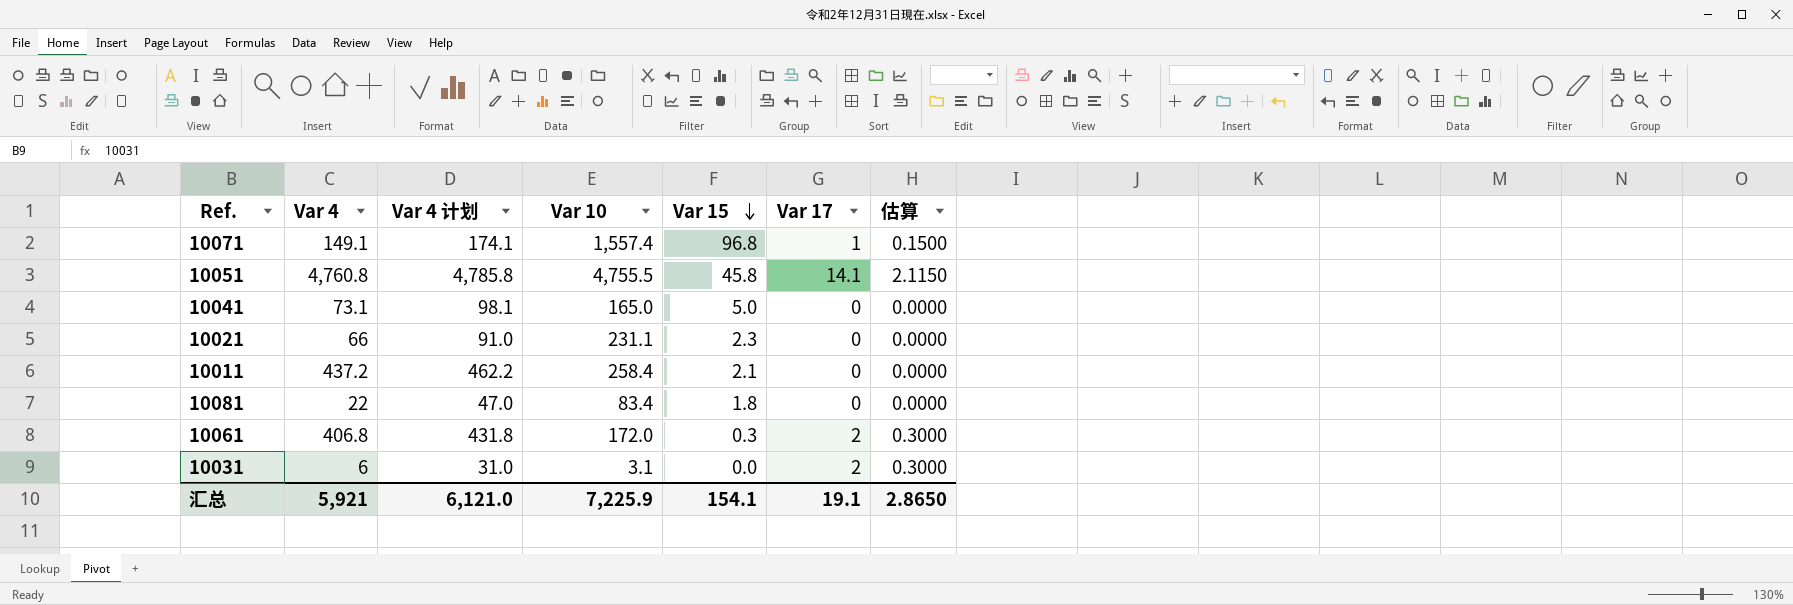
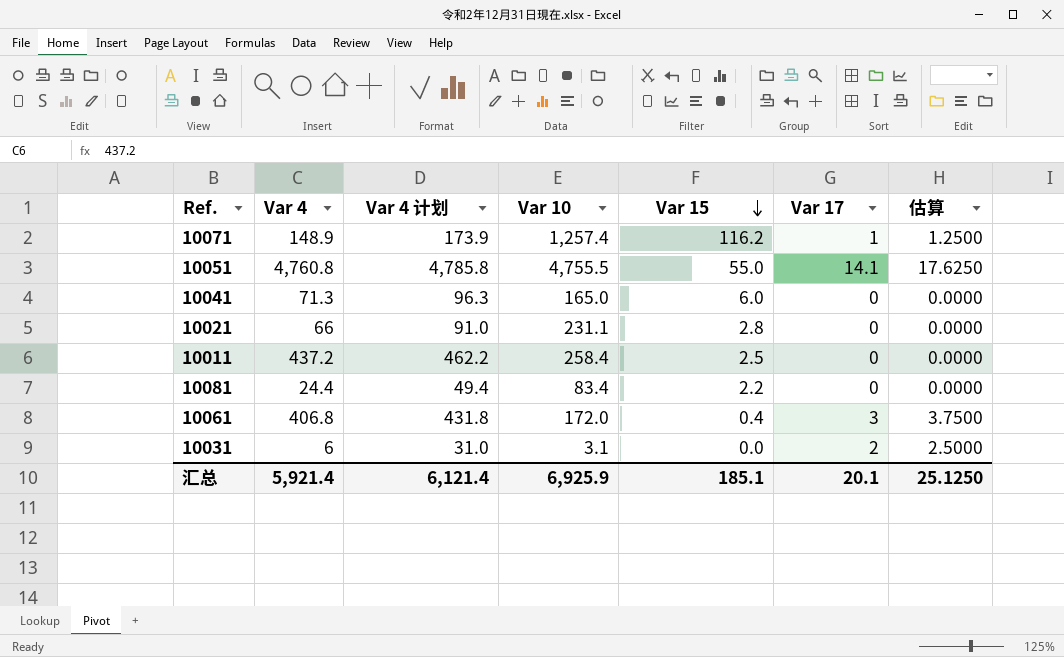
column 估算 | formula: [Var 17] * 0.15 -> [Var 17] * 1.25
10071 | Var 4: 149.1 -> 148.9
10071 | Var 4 计划: 174.1 -> 173.9
10071 | Var 10: 1,557.4 -> 1,257.4
10071 | Var 15: 96.8 -> 116.2
10051 | Var 15: 45.8 -> 55.0
10041 | Var 4: 73.1 -> 71.3
10041 | Var 4 计划: 98.1 -> 96.3
10041 | Var 15: 5.0 -> 6.0
10021 | Var 15: 2.3 -> 2.8
10011 | Var 15: 2.1 -> 2.5
10081 | Var 4: 22 -> 24.4
10081 | Var 4 计划: 47.0 -> 49.4
10081 | Var 15: 1.8 -> 2.2
10061 | Var 15: 0.3 -> 0.4
10061 | Var 17: 2 -> 3
汇总 | Var 4: 5,921 -> 5,921.4
汇总 | Var 4 计划: 6,121.0 -> 6,121.4
汇总 | Var 10: 7,225.9 -> 6,925.9
汇总 | Var 15: 154.1 -> 185.1
汇总 | Var 17: 19.1 -> 20.1
汇总 | 估算: 2.8650 -> 25.1250

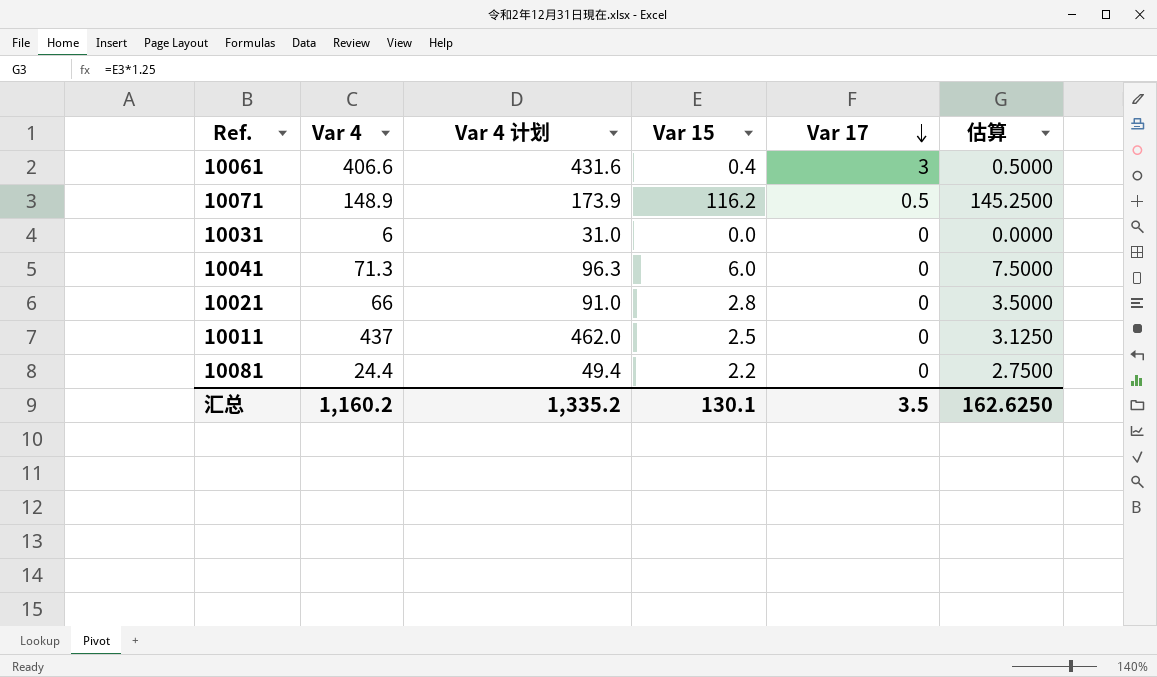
row order: Var 15 descending -> Var 17 descending
column Var 10 | position: 4 -> none
column 估算 | formula: [Var 17] * 1.25 -> [Var 15] * 1.25
row 10051: 4,760.8 | 4,785.8 | 4,755.5 | 55.0 | 14.1 | 17.6250 -> none
10061 | Var 4: 406.8 -> 406.6
10061 | Var 4 计划: 431.8 -> 431.6
10071 | Var 17: 1 -> 0.5
10031 | Var 17: 2 -> 0
10011 | Var 4: 437.2 -> 437
10011 | Var 4 计划: 462.2 -> 462.0
汇总 | Var 4: 5,921.4 -> 1,160.2
汇总 | Var 4 计划: 6,121.4 -> 1,335.2
汇总 | Var 15: 185.1 -> 130.1
汇总 | Var 17: 20.1 -> 3.5
汇总 | 估算: 25.1250 -> 162.6250

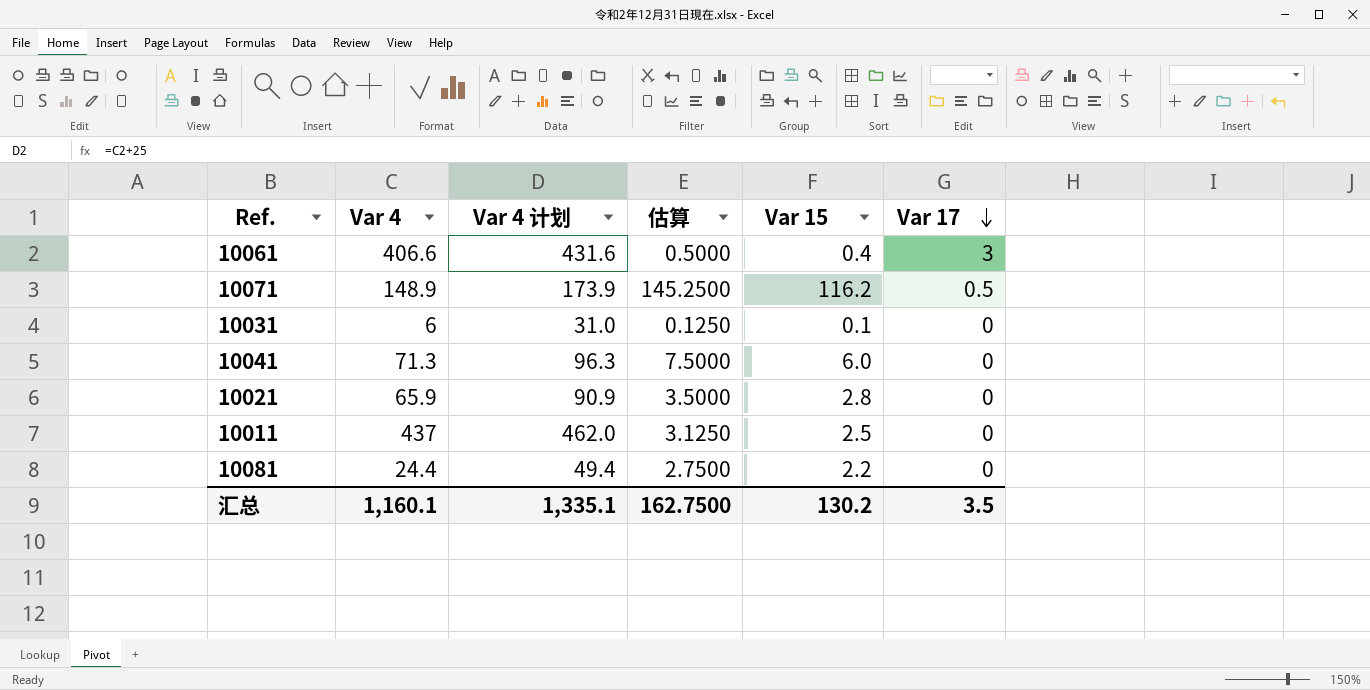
column 估算 | position: 6 -> 4
10031 | 估算: 0.0000 -> 0.1250
10031 | Var 15: 0.0 -> 0.1
10021 | Var 4: 66 -> 65.9
10021 | Var 4 计划: 91.0 -> 90.9
汇总 | Var 4: 1,160.2 -> 1,160.1
汇总 | Var 4 计划: 1,335.2 -> 1,335.1
汇总 | 估算: 162.6250 -> 162.7500
汇总 | Var 15: 130.1 -> 130.2

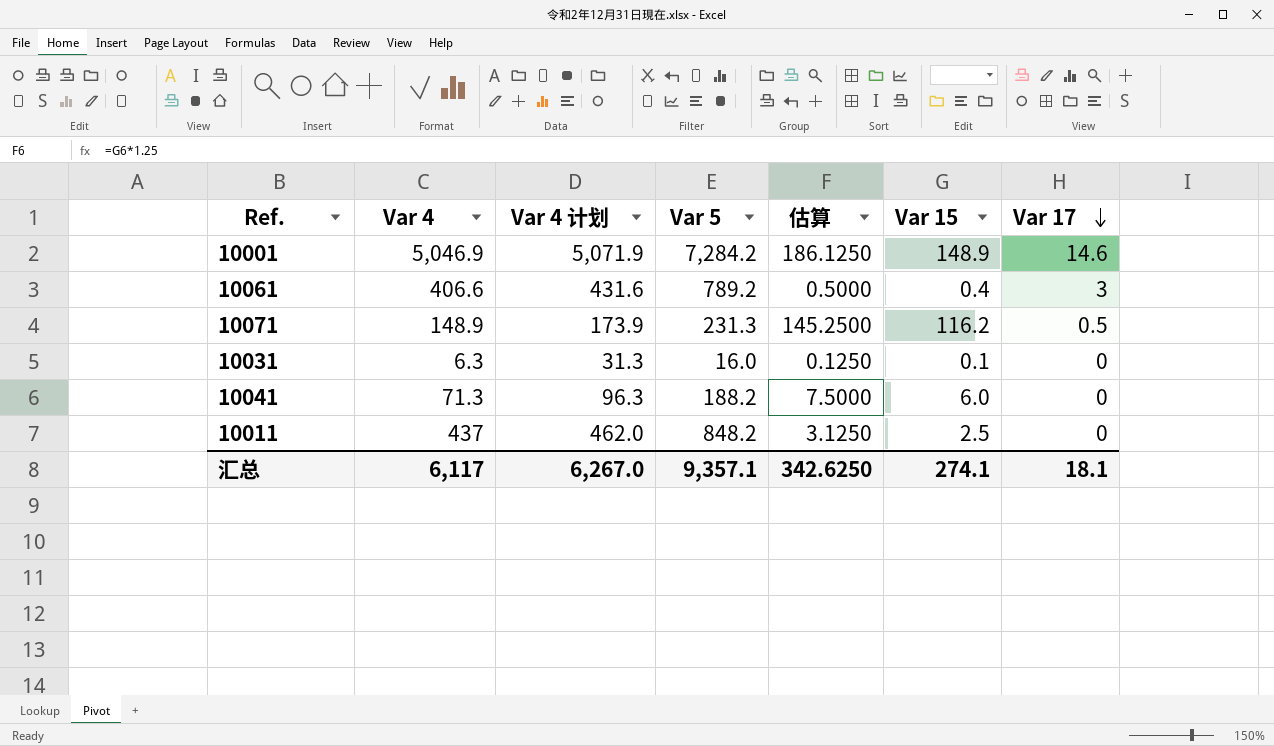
column Var 5 | position: none -> 4
row 10021: 65.9 | 90.9 | 3.5000 | 2.8 | 0 -> none
row 10081: 24.4 | 49.4 | 2.7500 | 2.2 | 0 -> none
row 10001: none -> 5,046.9 | 5,071.9 | 7,284.2 | 186.1250 | 148.9 | 14.6
10031 | Var 4: 6 -> 6.3
10031 | Var 4 计划: 31.0 -> 31.3
汇总 | Var 4: 1,160.1 -> 6,117
汇总 | Var 4 计划: 1,335.1 -> 6,267.0
汇总 | 估算: 162.7500 -> 342.6250
汇总 | Var 15: 130.2 -> 274.1
汇总 | Var 17: 3.5 -> 18.1

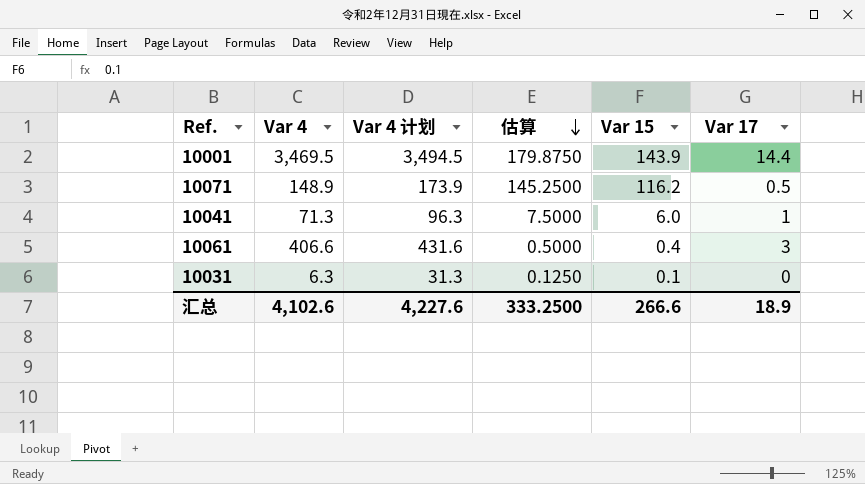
row order: Var 17 descending -> 估算 descending
column Var 5 | position: 4 -> none
row 10011: 437 | 462.0 | 848.2 | 3.1250 | 2.5 | 0 -> none
10001 | Var 4: 5,046.9 -> 3,469.5
10001 | Var 4 计划: 5,071.9 -> 3,494.5
10001 | 估算: 186.1250 -> 179.8750
10001 | Var 15: 148.9 -> 143.9
10001 | Var 17: 14.6 -> 14.4
10041 | Var 17: 0 -> 1
汇总 | Var 4: 6,117 -> 4,102.6
汇总 | Var 4 计划: 6,267.0 -> 4,227.6
汇总 | 估算: 342.6250 -> 333.2500
汇总 | Var 15: 274.1 -> 266.6
汇总 | Var 17: 18.1 -> 18.9

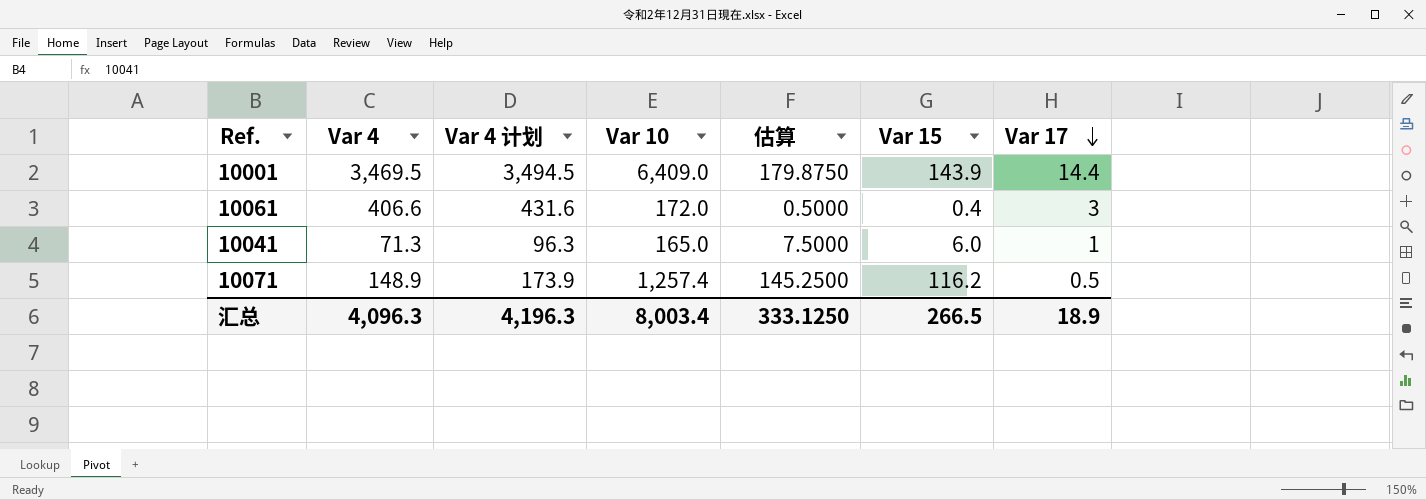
row order: 估算 descending -> Var 17 descending
column Var 10 | position: none -> 4
row 10031: 6.3 | 31.3 | 0.1250 | 0.1 | 0 -> none
汇总 | Var 4: 4,102.6 -> 4,096.3
汇总 | Var 4 计划: 4,227.6 -> 4,196.3
汇总 | 估算: 333.2500 -> 333.1250
汇总 | Var 15: 266.6 -> 266.5

